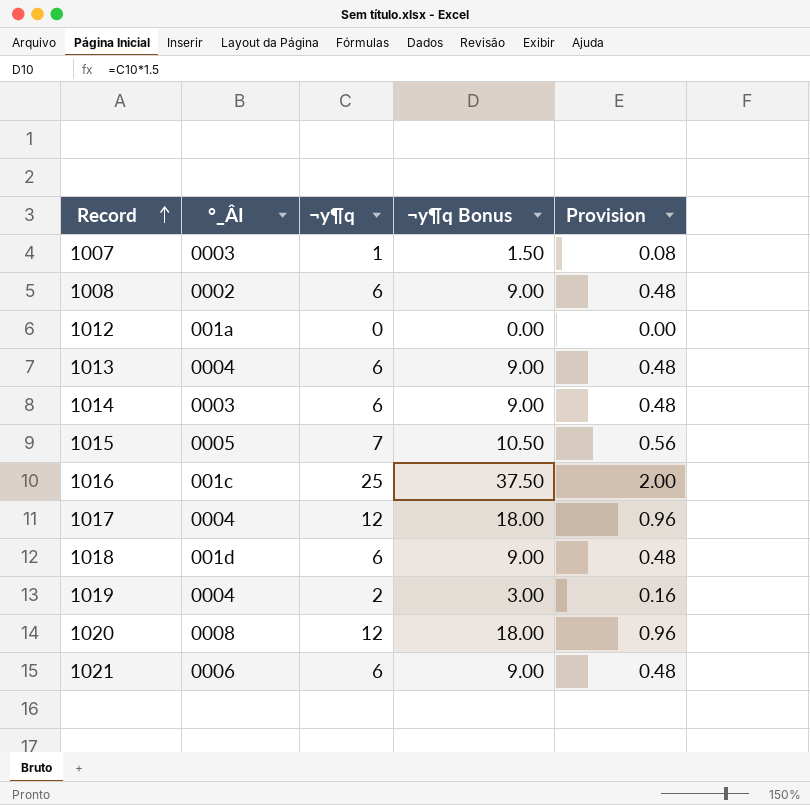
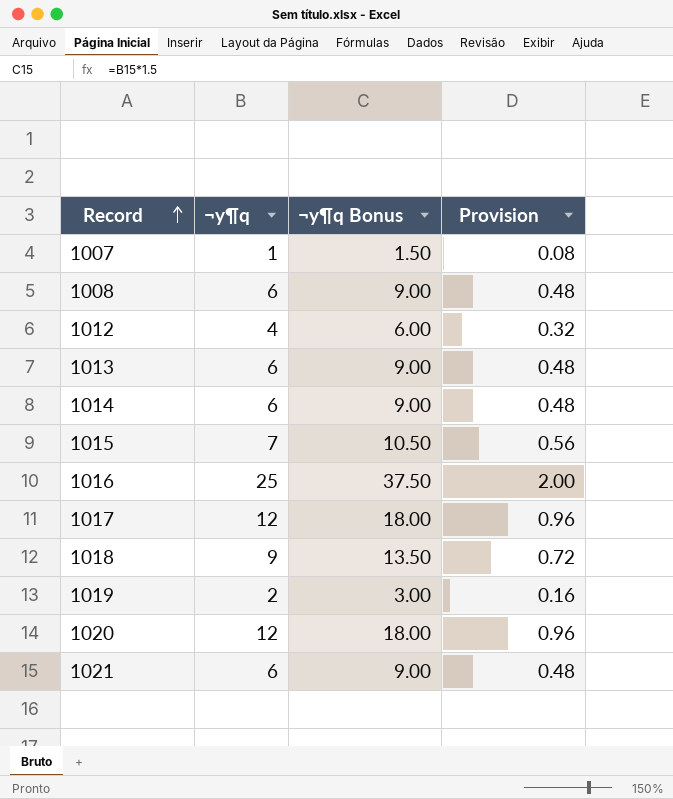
column °_ÂI | position: 2 -> none
1012 | ¬y¶q: 0 -> 4
1012 | ¬y¶q Bonus: 0.00 -> 6.00
1012 | Provision: 0.00 -> 0.32
1018 | ¬y¶q: 6 -> 9
1018 | ¬y¶q Bonus: 9.00 -> 13.50
1018 | Provision: 0.48 -> 0.72

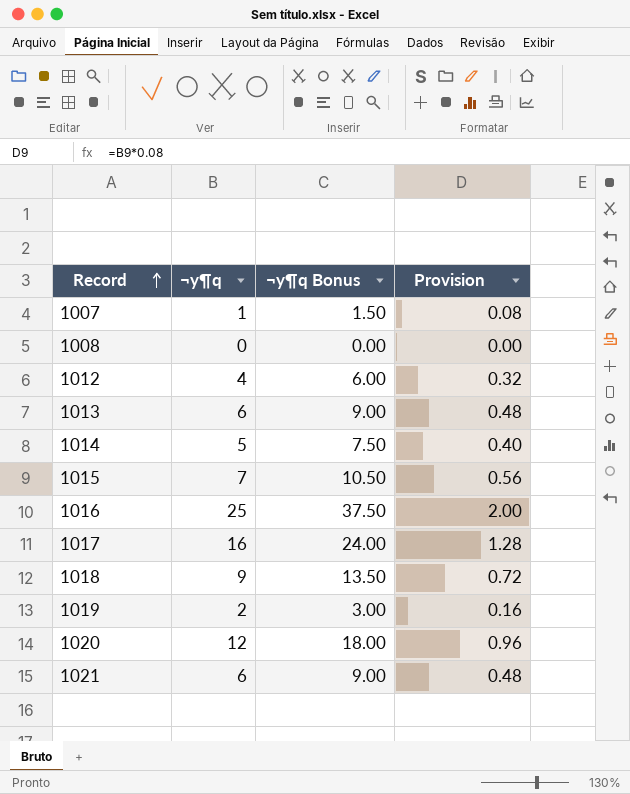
1008 | ¬y¶q: 6 -> 0
1008 | ¬y¶q Bonus: 9.00 -> 0.00
1008 | Provision: 0.48 -> 0.00
1014 | ¬y¶q: 6 -> 5
1014 | ¬y¶q Bonus: 9.00 -> 7.50
1014 | Provision: 0.48 -> 0.40
1017 | ¬y¶q: 12 -> 16
1017 | ¬y¶q Bonus: 18.00 -> 24.00
1017 | Provision: 0.96 -> 1.28

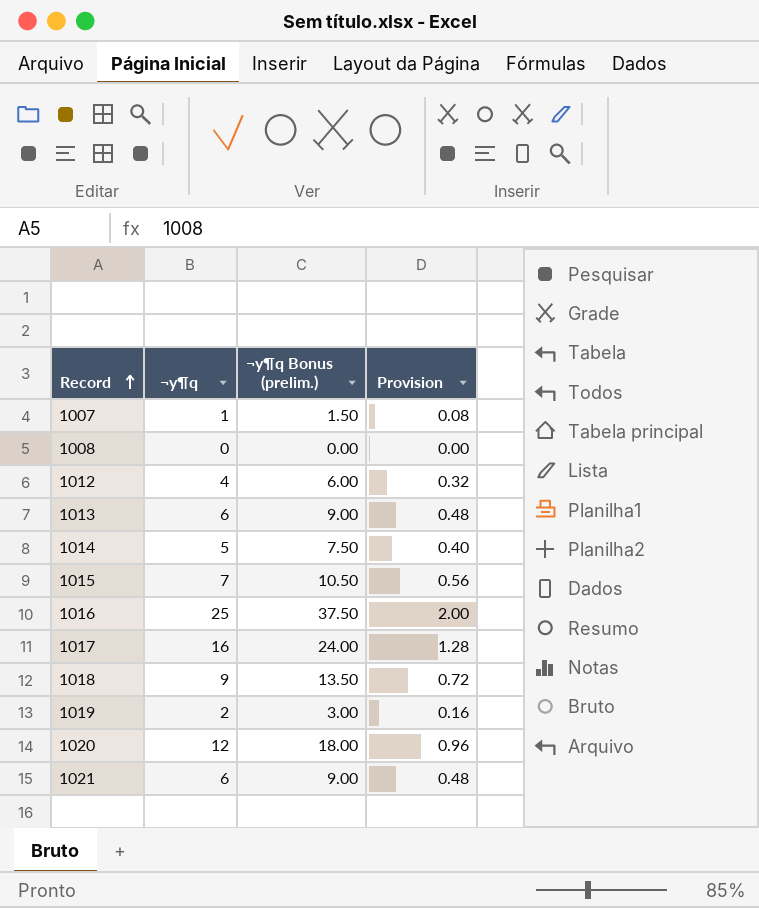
column name: ¬y¶q Bonus -> ¬y¶q Bonus (prelim.)

